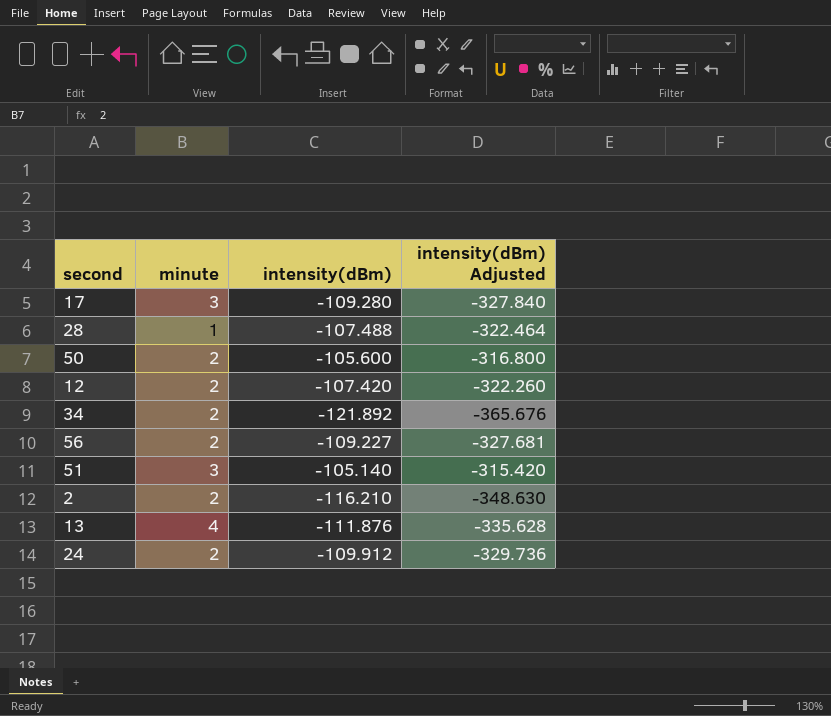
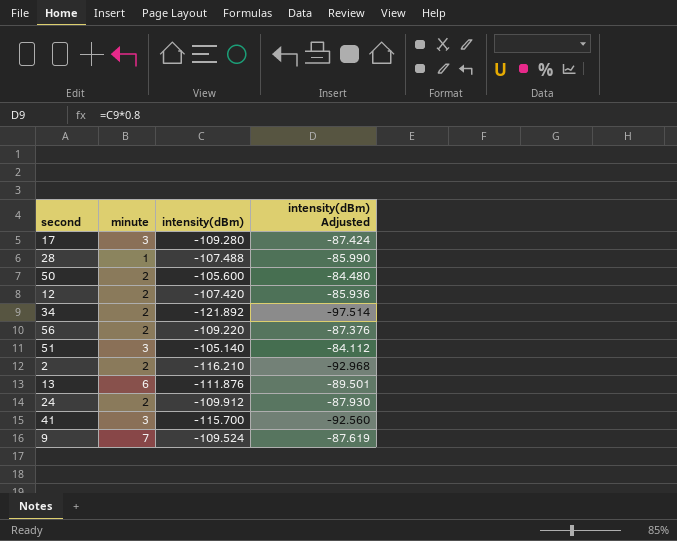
column intensity(dBm) Adjusted | formula: [intensity(dBm)] * 3 -> [intensity(dBm)] * 0.8
56 | intensity(dBm): -109.227 -> -109.220
13 | minute: 4 -> 6
row 41: none -> 3 | -115.700 | -92.560
row 9: none -> 7 | -109.524 | -87.619

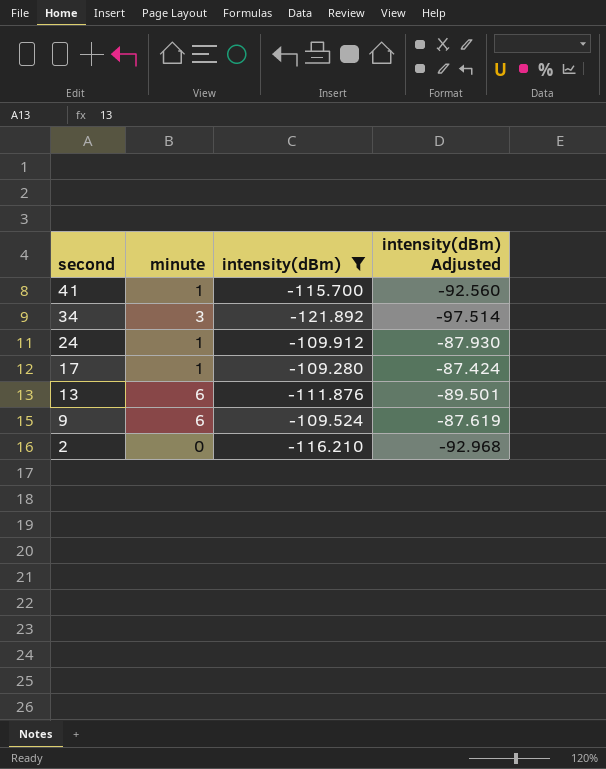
filter: none -> intensity(dBm) <= -109.280
row order: none -> second descending
41 | minute: 3 -> 1
34 | minute: 2 -> 3
24 | minute: 2 -> 1
17 | minute: 3 -> 1
9 | minute: 7 -> 6
2 | minute: 2 -> 0

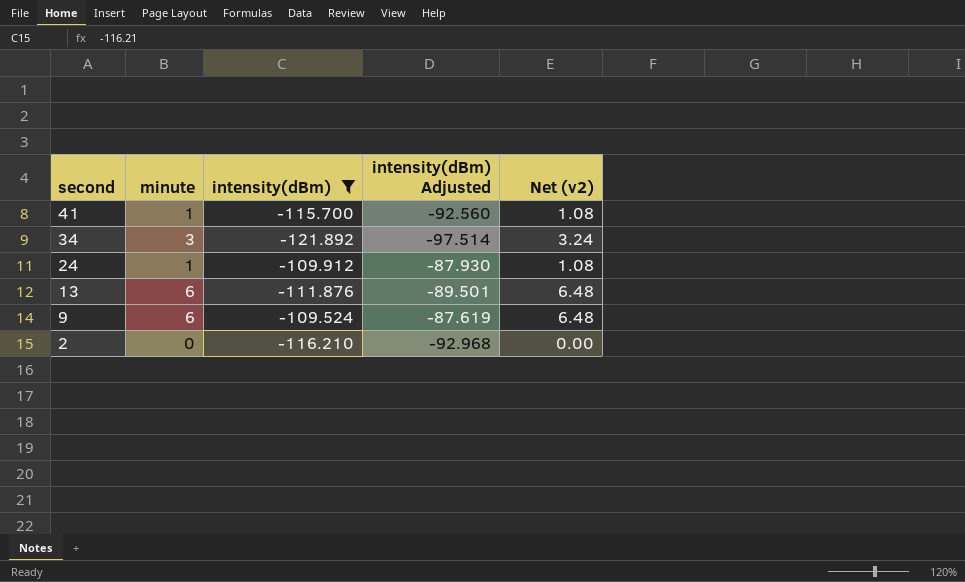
column Net (v2) | formula: none -> [minute] * 1.08
row 17: 1 | -109.280 | -87.424 -> none

